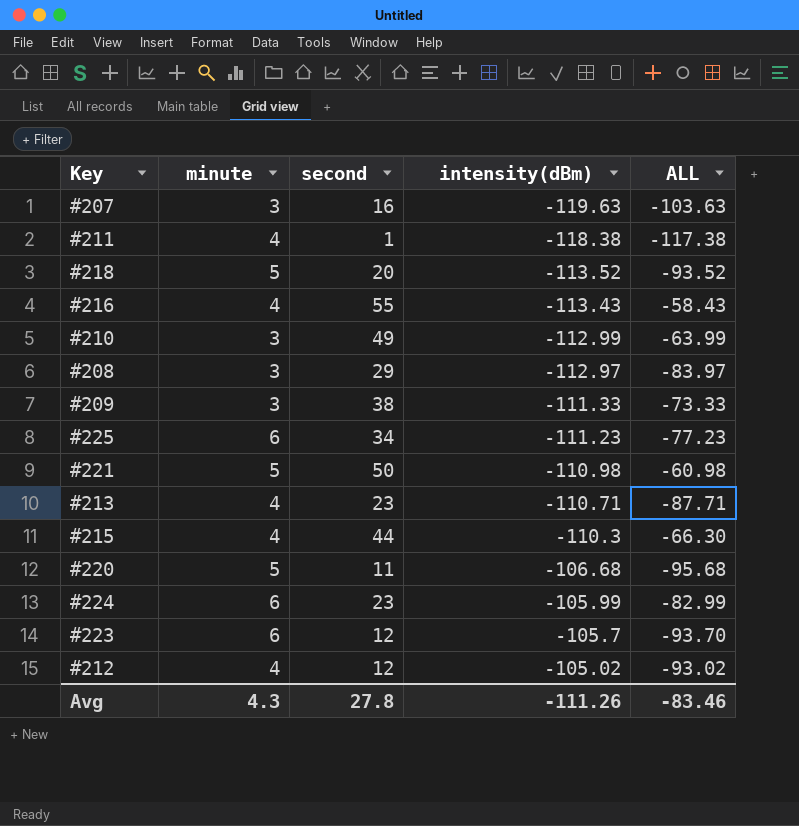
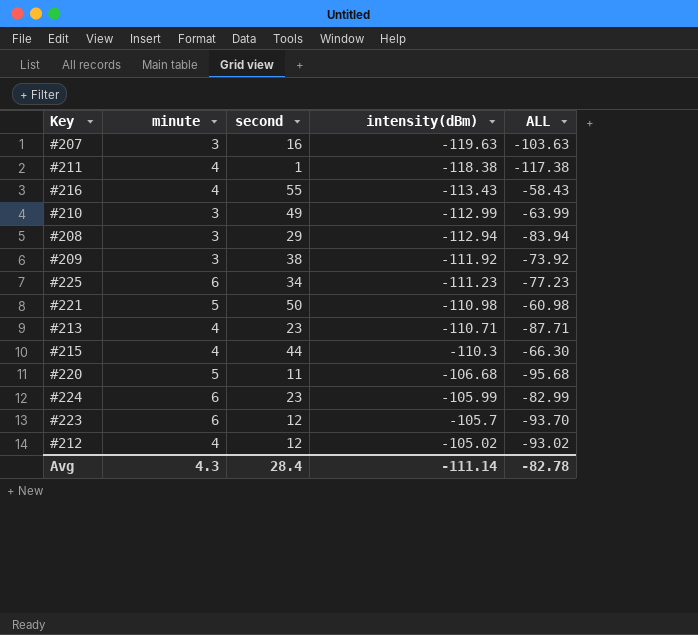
row #218: 5 | 20 | -113.52 | -93.52 -> none
#208 | intensity(dBm): -112.97 -> -112.94
#208 | ALL: -83.97 -> -83.94
#209 | intensity(dBm): -111.33 -> -111.92
#209 | ALL: -73.33 -> -73.92
Avg | second: 27.8 -> 28.4
Avg | intensity(dBm): -111.26 -> -111.14
Avg | ALL: -83.46 -> -82.78

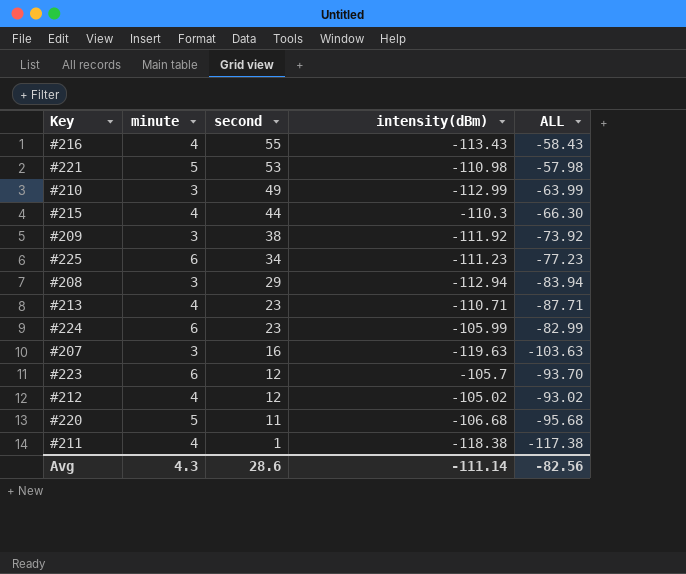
row order: intensity(dBm) ascending -> second descending
#221 | second: 50 -> 53
#221 | ALL: -60.98 -> -57.98
Avg | second: 28.4 -> 28.6
Avg | ALL: -82.78 -> -82.56

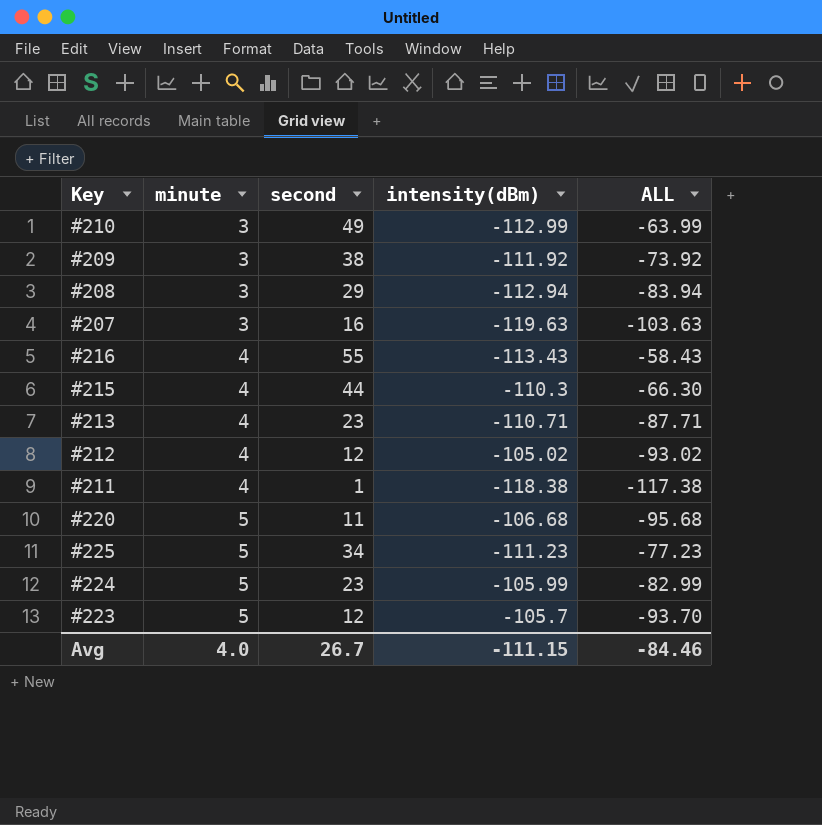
row order: second descending -> minute ascending
row #221: 5 | 53 | -110.98 | -57.98 -> none
#225 | minute: 6 -> 5
#224 | minute: 6 -> 5
#223 | minute: 6 -> 5
Avg | minute: 4.3 -> 4.0
Avg | second: 28.6 -> 26.7
Avg | intensity(dBm): -111.14 -> -111.15
Avg | ALL: -82.56 -> -84.46

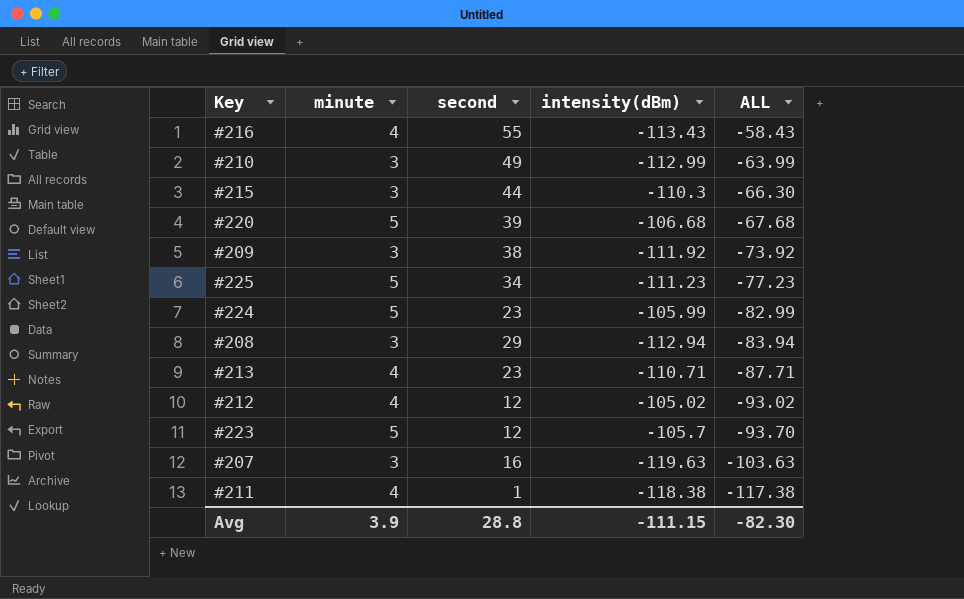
row order: minute ascending -> ALL descending
#215 | minute: 4 -> 3
#220 | second: 11 -> 39
#220 | ALL: -95.68 -> -67.68
Avg | minute: 4.0 -> 3.9
Avg | second: 26.7 -> 28.8
Avg | ALL: -84.46 -> -82.30

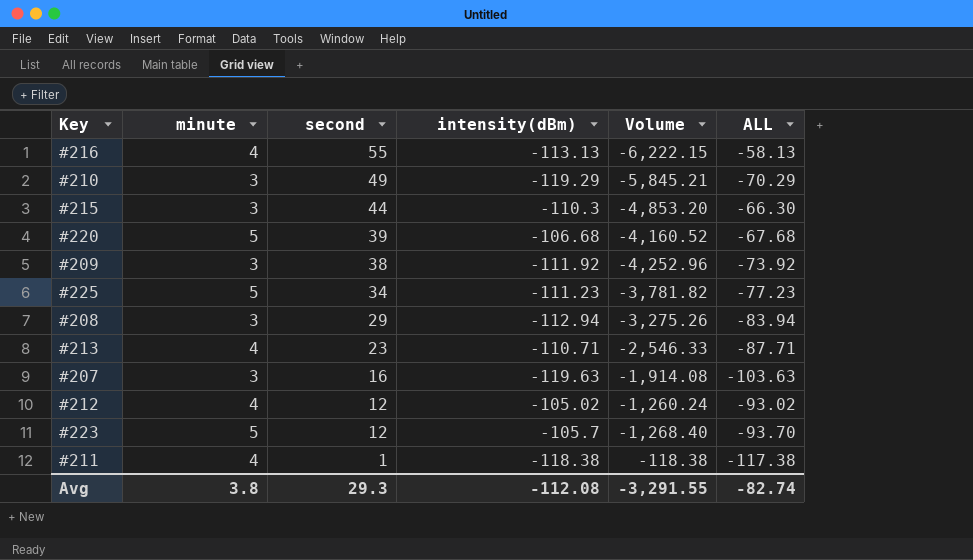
row order: ALL descending -> second descending
column Volume | formula: none -> [second] * [intensity(dBm)]
row #224: 5 | 23 | -105.99 | -82.99 -> none
#216 | intensity(dBm): -113.43 -> -113.13
#216 | ALL: -58.43 -> -58.13
#210 | intensity(dBm): -112.99 -> -119.29
#210 | ALL: -63.99 -> -70.29
Avg | minute: 3.9 -> 3.8
Avg | second: 28.8 -> 29.3
Avg | intensity(dBm): -111.15 -> -112.08
Avg | ALL: -82.30 -> -82.74

